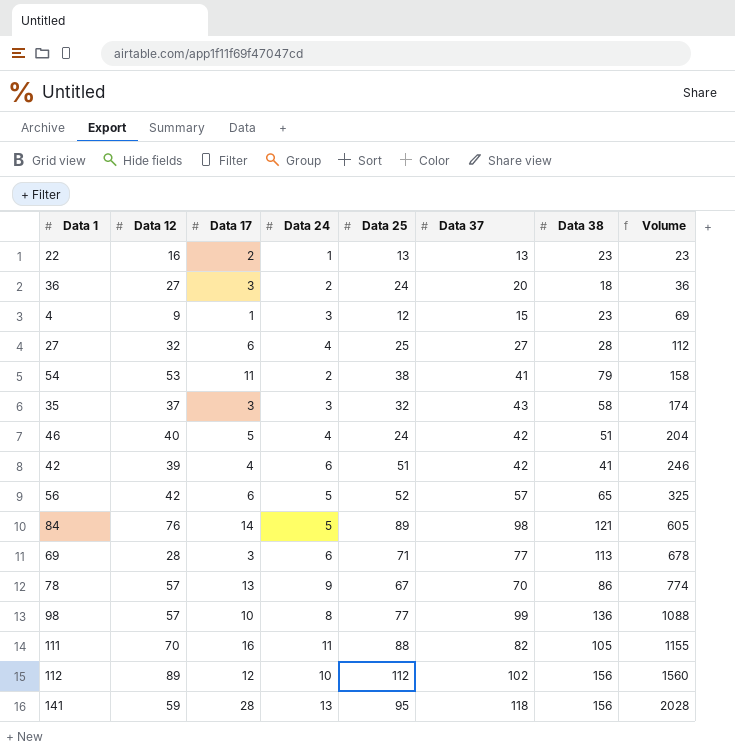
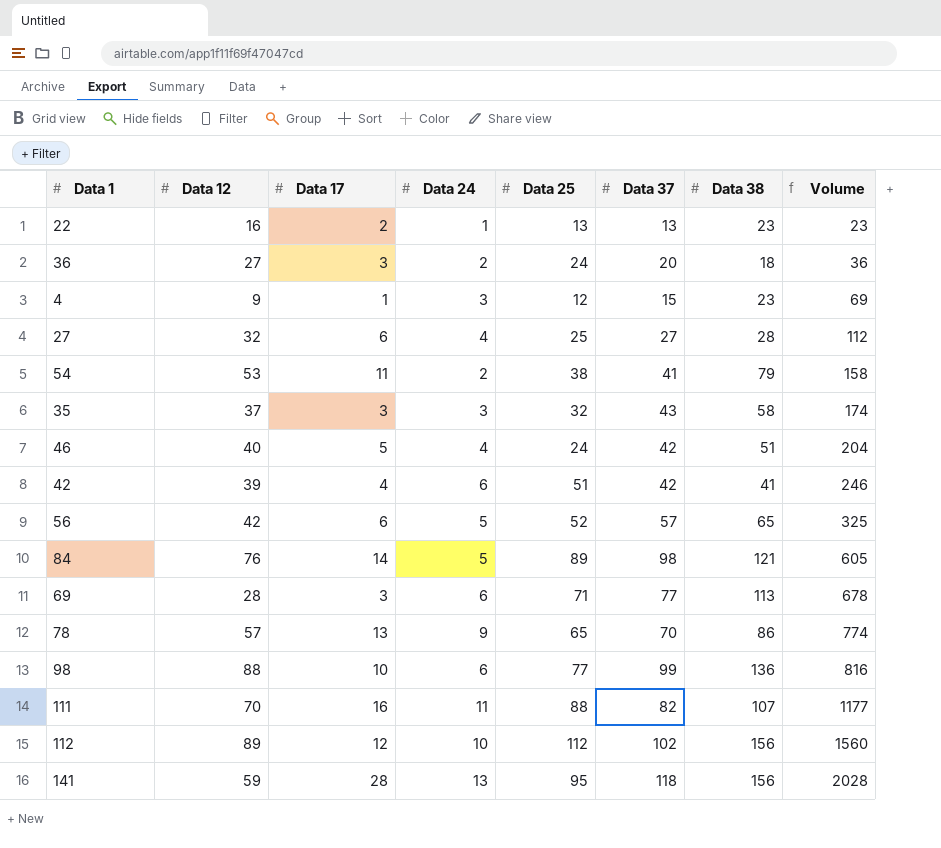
78 | Data 25: 67 -> 65
98 | Data 12: 57 -> 88
98 | Data 24: 8 -> 6
98 | Volume: 1088 -> 816
111 | Data 38: 105 -> 107
111 | Volume: 1155 -> 1177

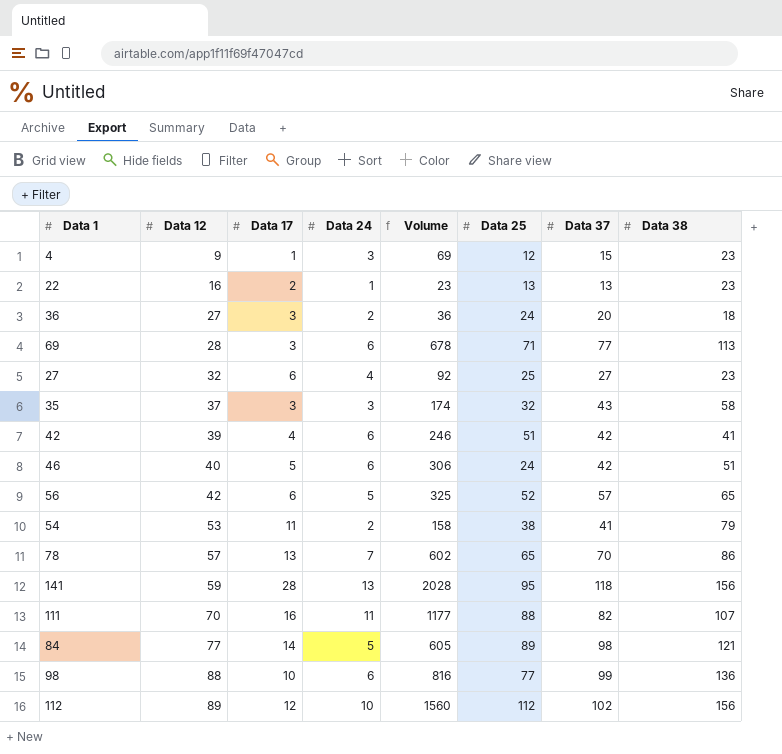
row order: Volume ascending -> Data 12 ascending
column Volume | position: 8 -> 5
27 | Volume: 112 -> 92
27 | Data 38: 28 -> 23
46 | Data 24: 4 -> 6
46 | Volume: 204 -> 306
78 | Data 24: 9 -> 7
78 | Volume: 774 -> 602
84 | Data 12: 76 -> 77

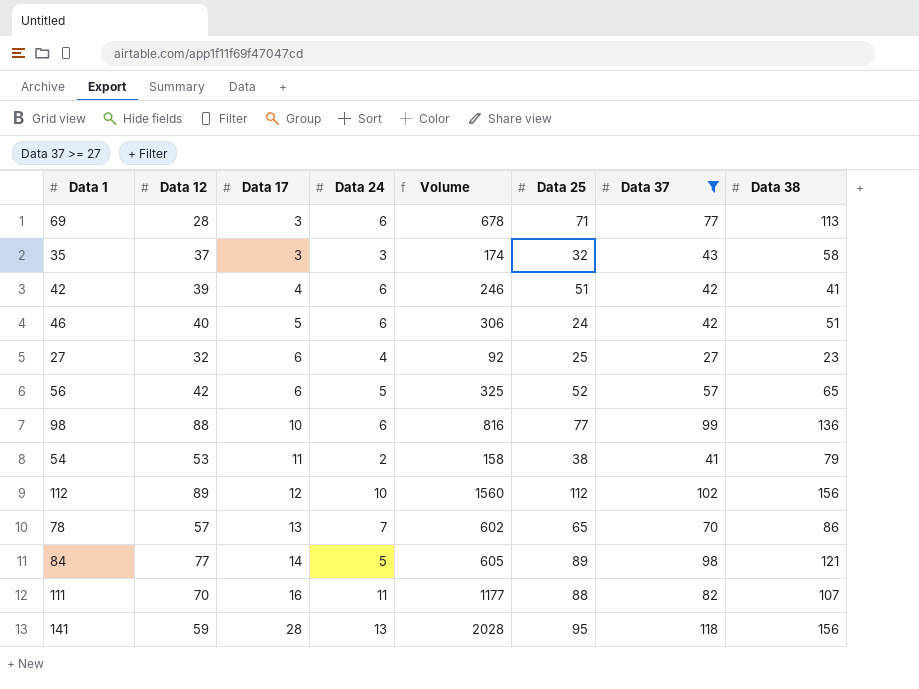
filter: none -> Data 37 >= 27
row order: Data 12 ascending -> Data 17 ascending

